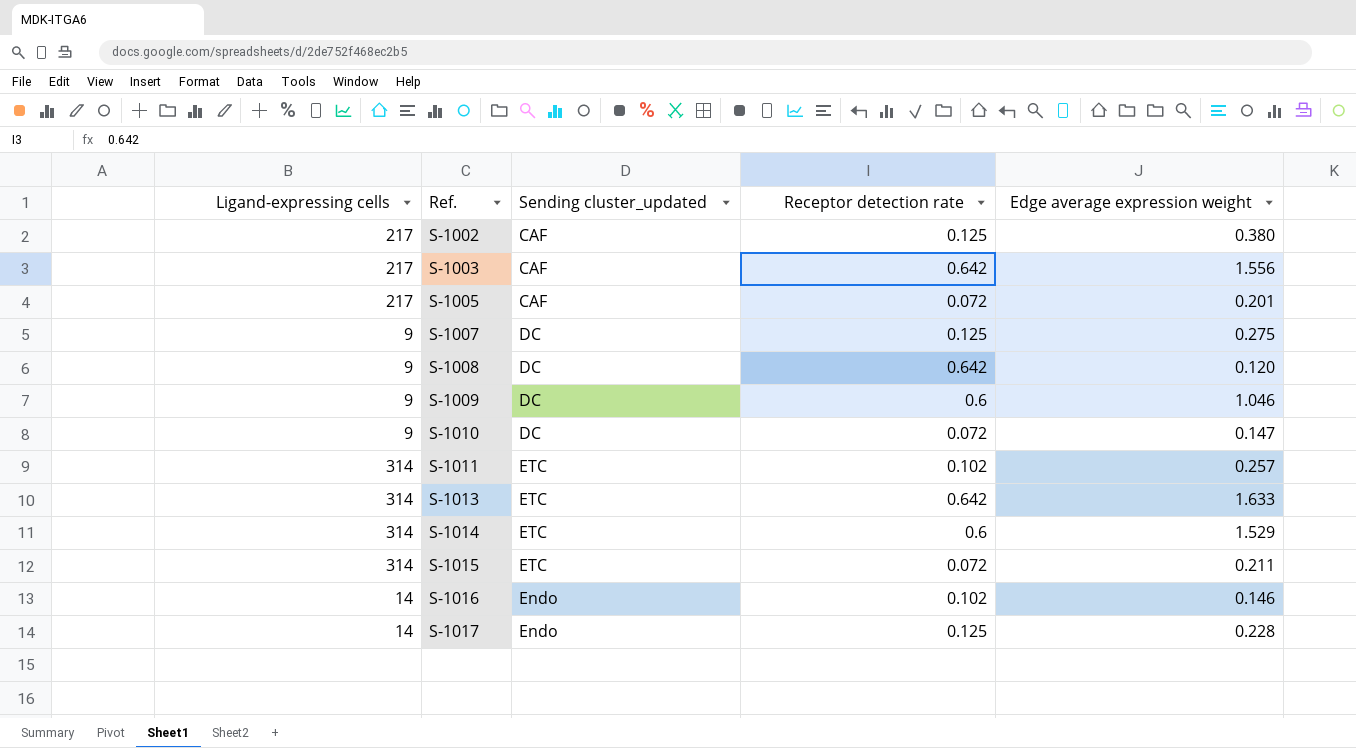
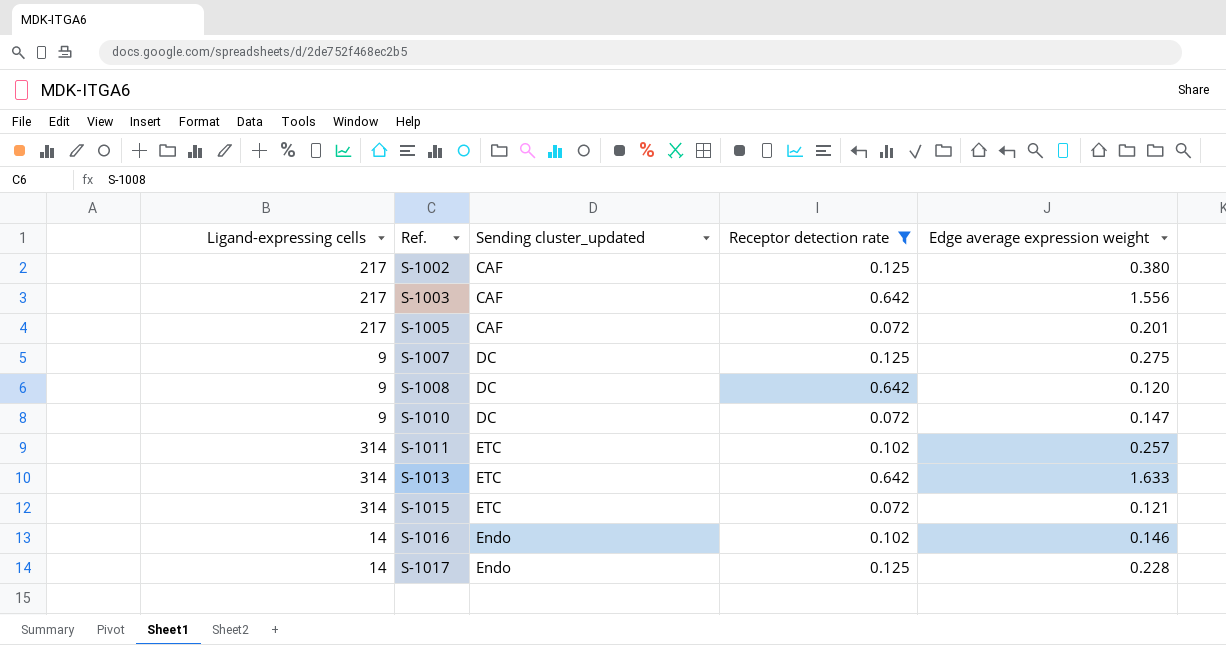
filter: none -> Receptor detection rate != 0.6
S-1015 | Edge average expression weight: 0.211 -> 0.121

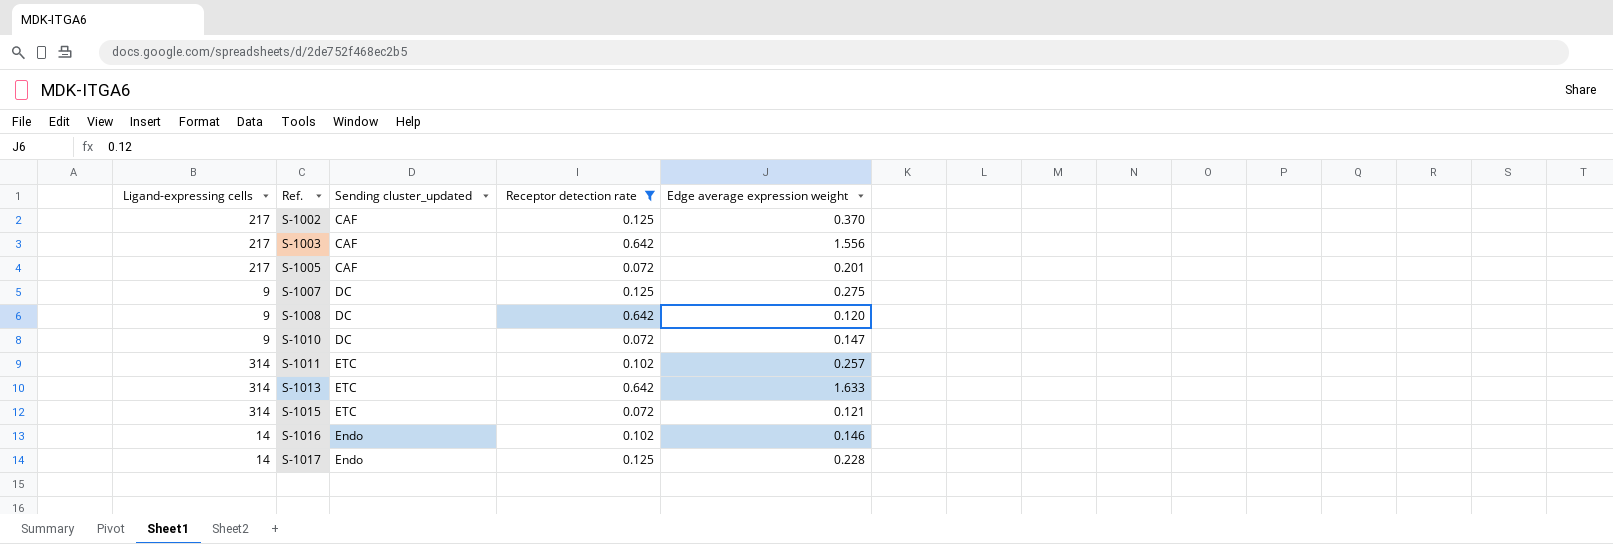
S-1002 | Edge average expression weight: 0.380 -> 0.370

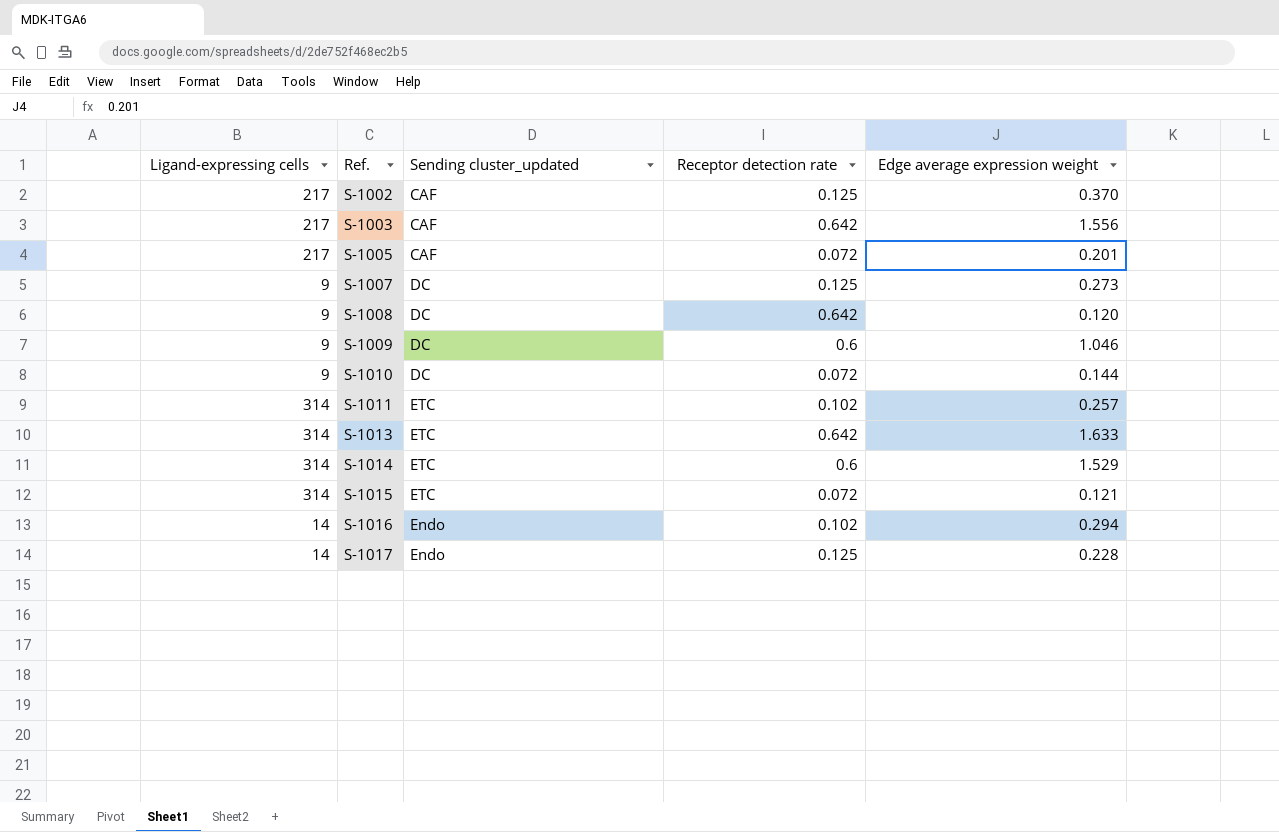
filter: Receptor detection rate != 0.6 -> none
S-1007 | Edge average expression weight: 0.275 -> 0.273
S-1010 | Edge average expression weight: 0.147 -> 0.144
S-1016 | Edge average expression weight: 0.146 -> 0.294

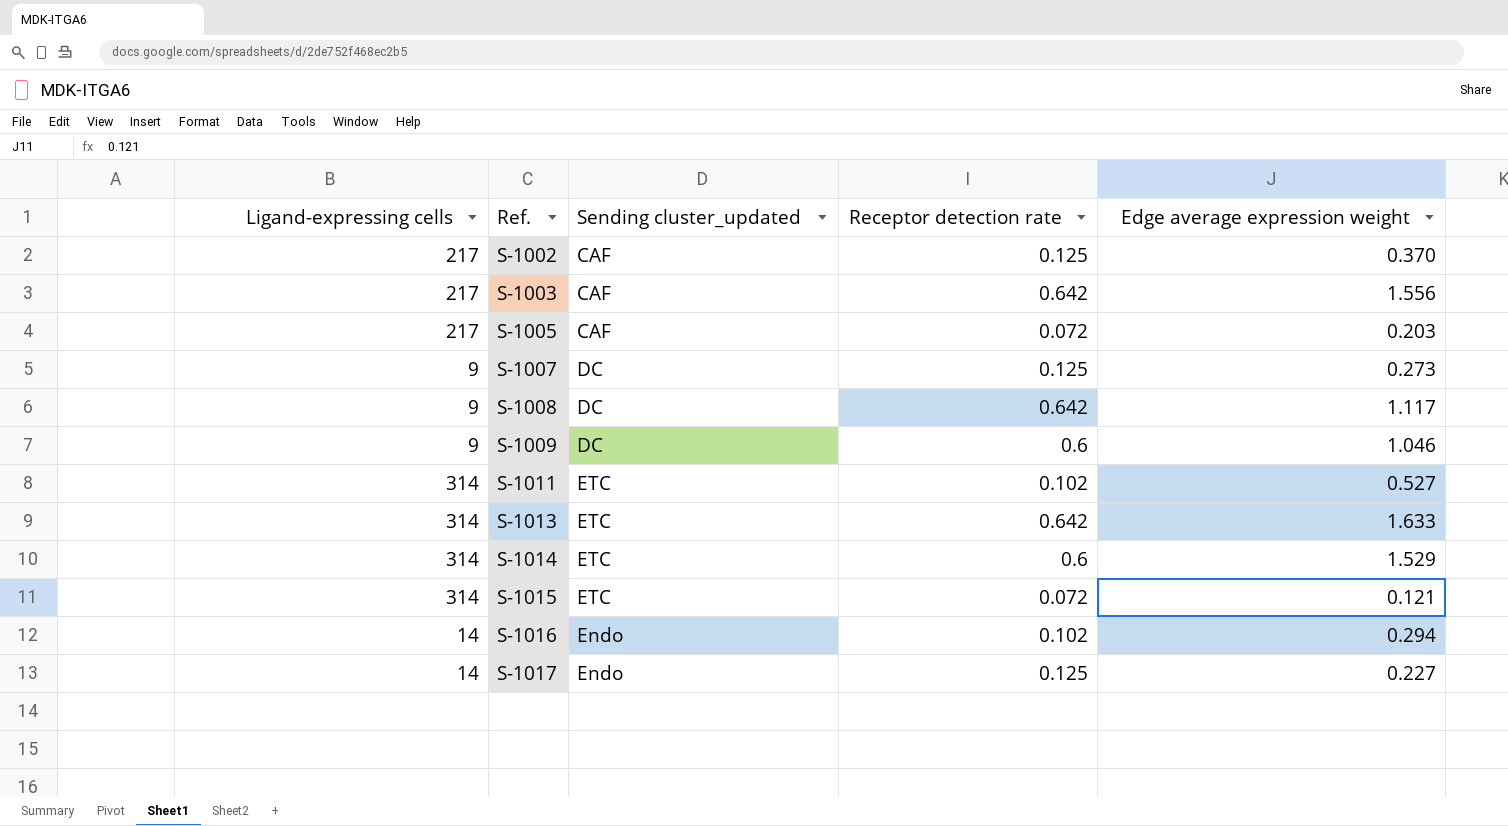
row S-1010: 9 | DC | 0.072 | 0.144 -> none
S-1005 | Edge average expression weight: 0.201 -> 0.203
S-1008 | Edge average expression weight: 0.120 -> 1.117
S-1011 | Edge average expression weight: 0.257 -> 0.527
S-1017 | Edge average expression weight: 0.228 -> 0.227

